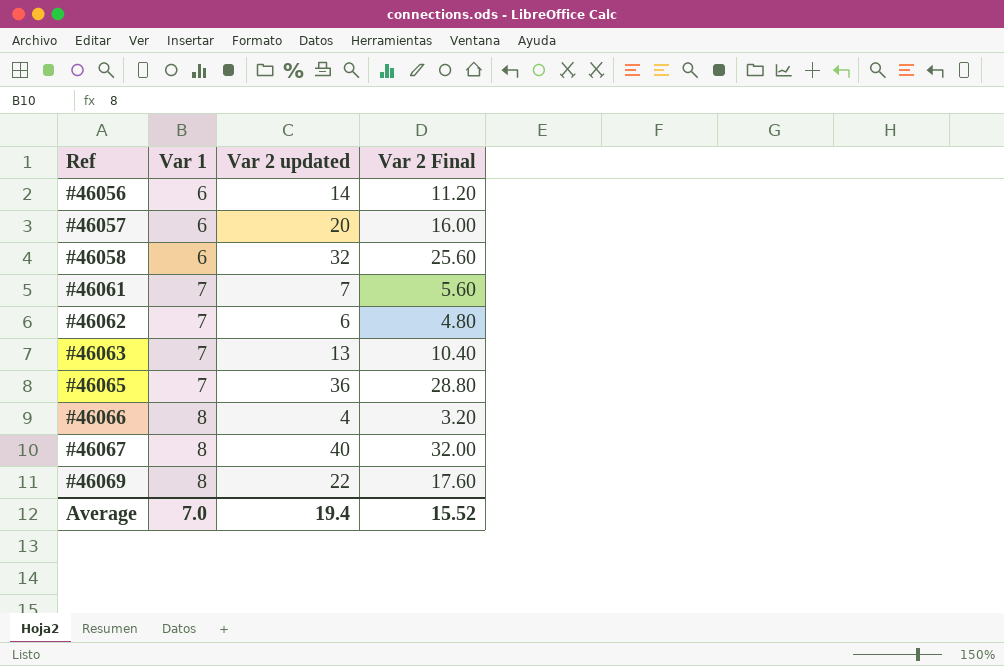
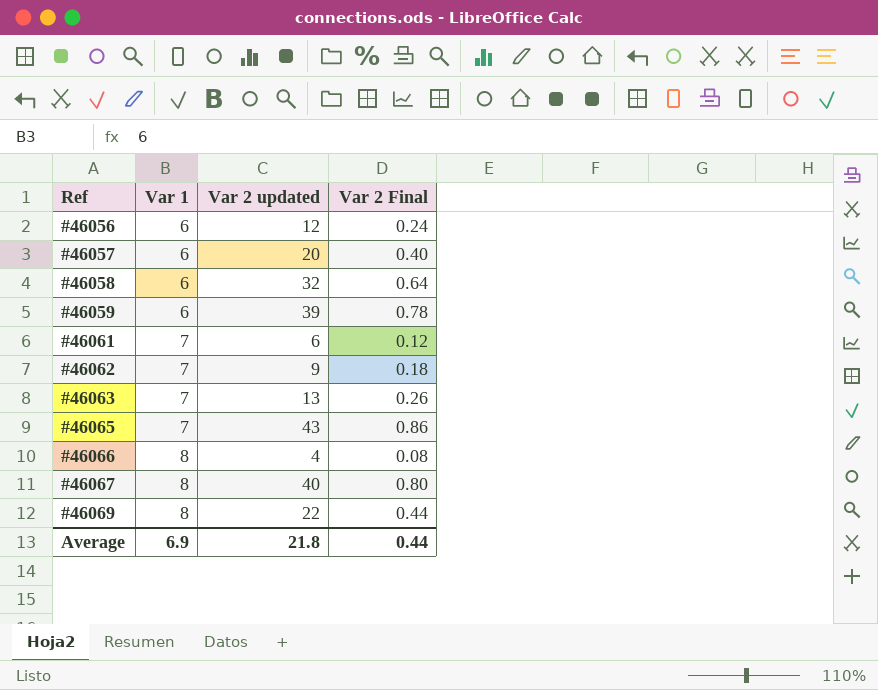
column Var 2 Final | formula: [Var 2 updated] * 0.8 -> [Var 2 updated] * 0.02
#46056 | Var 2 updated: 14 -> 12
row #46059: none -> 6 | 39 | 0.78
#46061 | Var 2 updated: 7 -> 6
#46062 | Var 2 updated: 6 -> 9
#46065 | Var 2 updated: 36 -> 43
Average | Var 1: 7.0 -> 6.9
Average | Var 2 updated: 19.4 -> 21.8
Average | Var 2 Final: 15.52 -> 0.44

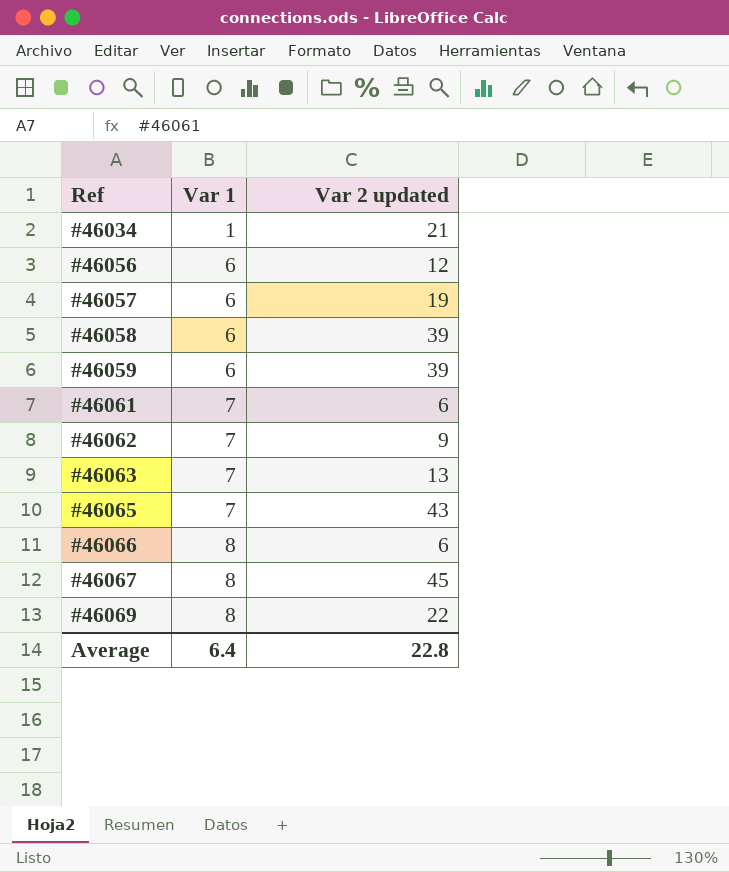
column Var 2 Final | formula: [Var 2 updated] * 0.02 -> none
row #46034: none -> 1 | 21
#46057 | Var 2 updated: 20 -> 19
#46058 | Var 2 updated: 32 -> 39
#46066 | Var 2 updated: 4 -> 6
#46067 | Var 2 updated: 40 -> 45
Average | Var 1: 6.9 -> 6.4
Average | Var 2 updated: 21.8 -> 22.8

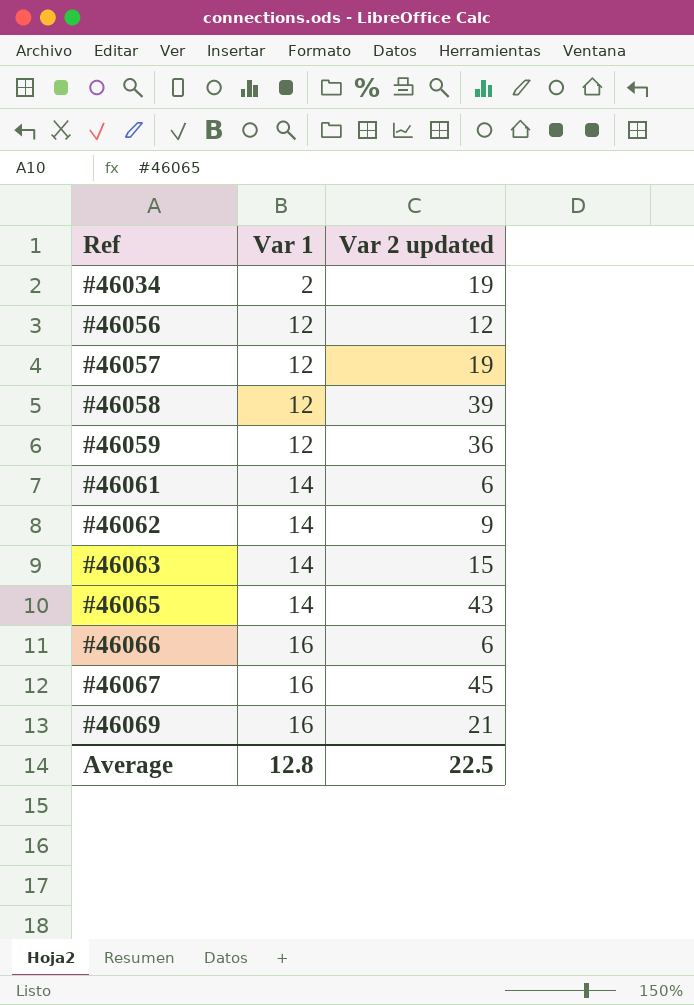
#46034 | Var 1: 1 -> 2
#46034 | Var 2 updated: 21 -> 19
#46056 | Var 1: 6 -> 12
#46057 | Var 1: 6 -> 12
#46058 | Var 1: 6 -> 12
#46059 | Var 1: 6 -> 12
#46059 | Var 2 updated: 39 -> 36
#46061 | Var 1: 7 -> 14
#46062 | Var 1: 7 -> 14
#46063 | Var 1: 7 -> 14
#46063 | Var 2 updated: 13 -> 15
#46065 | Var 1: 7 -> 14
#46066 | Var 1: 8 -> 16
#46067 | Var 1: 8 -> 16
#46069 | Var 1: 8 -> 16
#46069 | Var 2 updated: 22 -> 21
Average | Var 1: 6.4 -> 12.8
Average | Var 2 updated: 22.8 -> 22.5

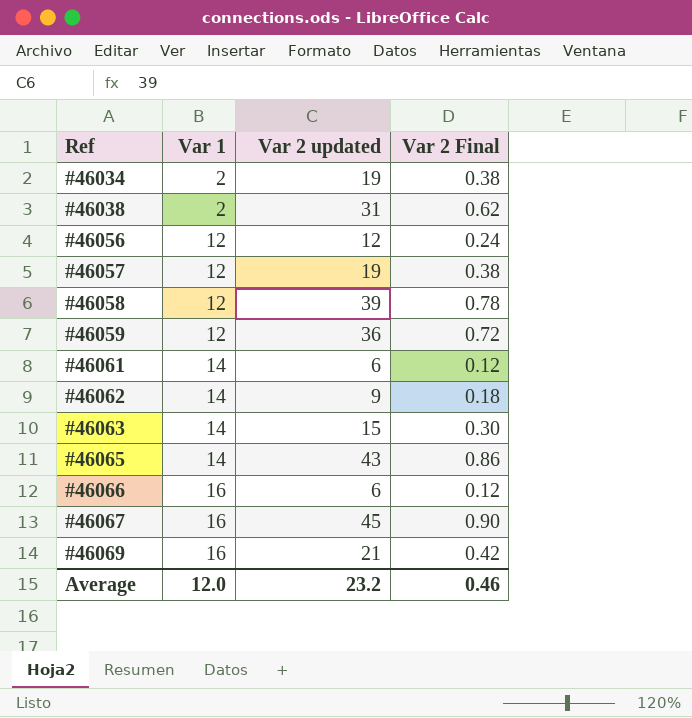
column Var 2 Final | formula: none -> [Var 2 updated] * 0.02
row #46038: none -> 2 | 31 | 0.62
Average | Var 1: 12.8 -> 12.0
Average | Var 2 updated: 22.5 -> 23.2

